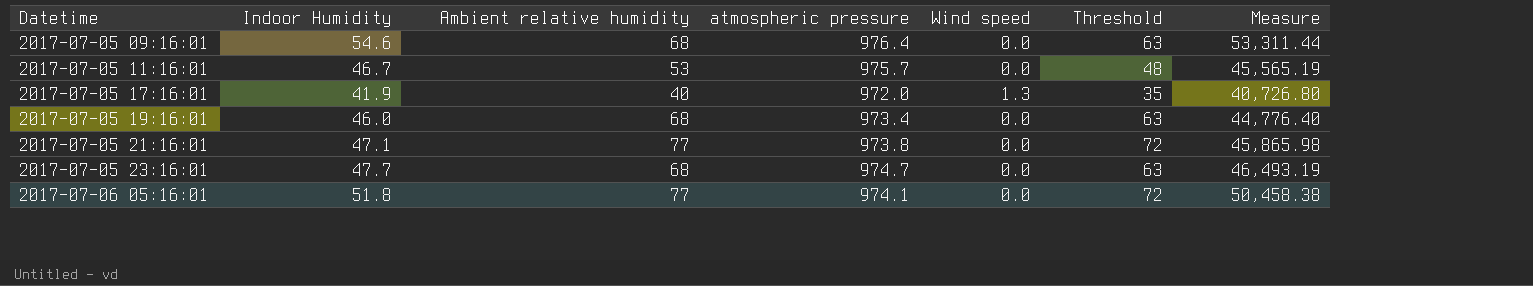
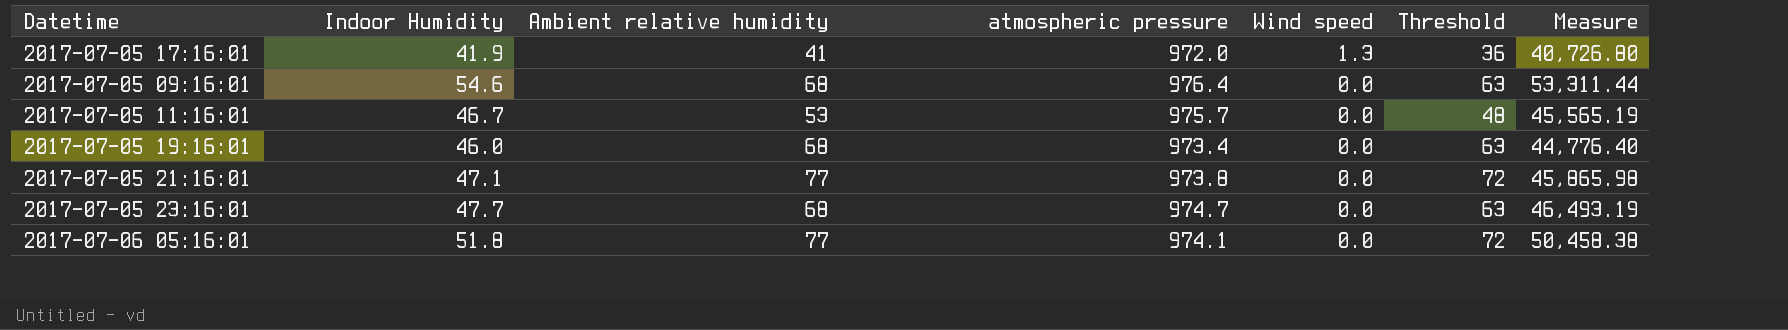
row order: Datetime ascending -> Wind speed descending
2017-07-05 17:16:01 | Ambient relative humidity: 40 -> 41
2017-07-05 17:16:01 | Threshold: 35 -> 36

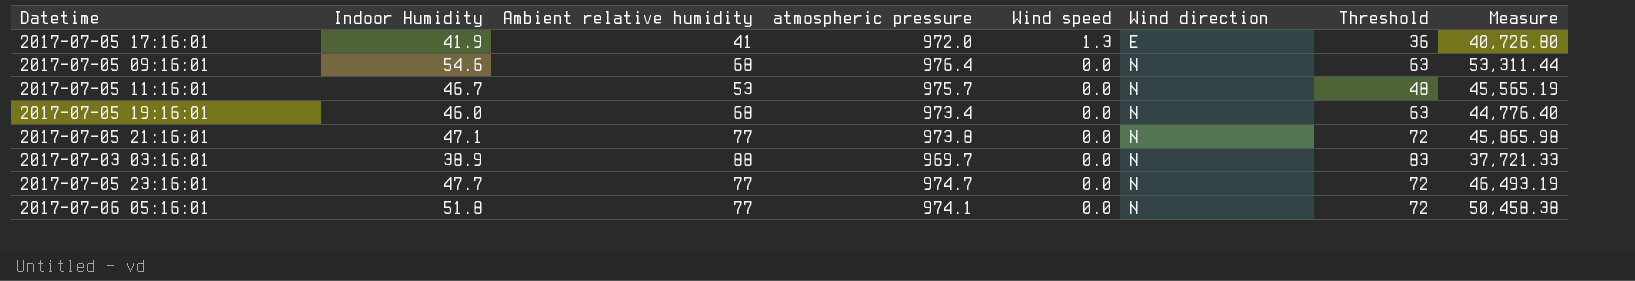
column Wind direction | position: none -> 6
row 2017-07-03 03:16:01: none -> 38.9 | 88 | 969.7 | 0.0 | N | 83 | 37,721.33
2017-07-05 23:16:01 | Ambient relative humidity: 68 -> 77
2017-07-05 23:16:01 | Threshold: 63 -> 72

